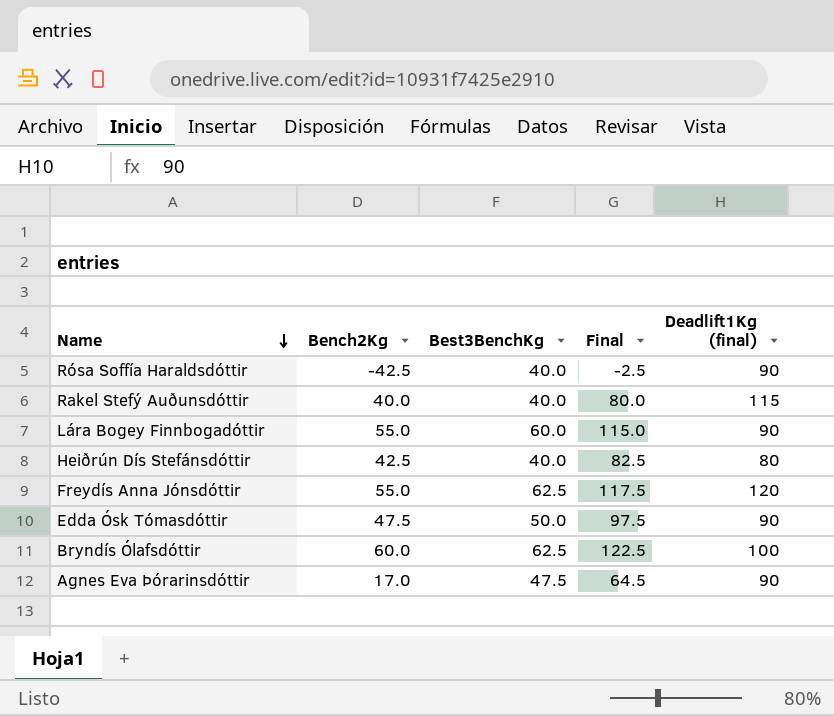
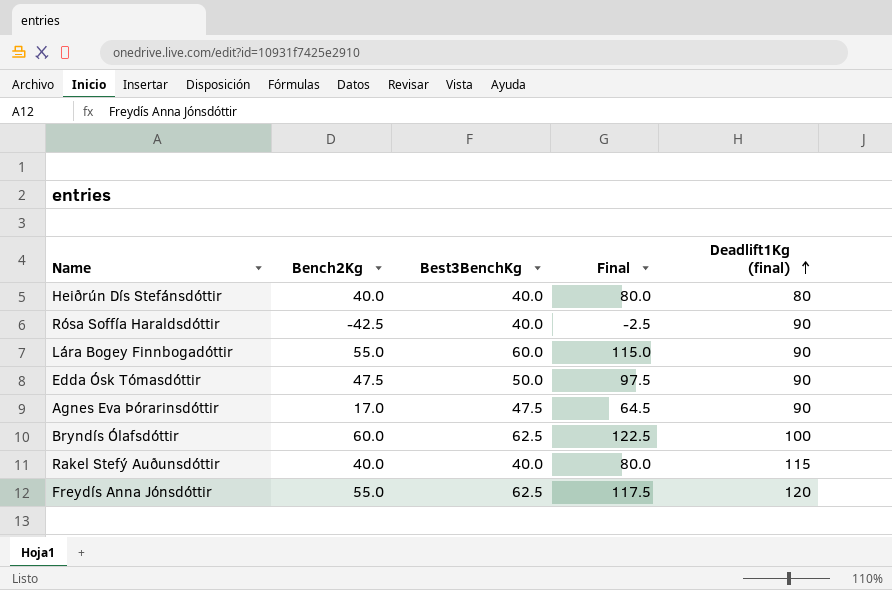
row order: Name descending -> Deadlift1Kg (final) ascending
Heiðrún Dís Stefánsdóttir | Bench2Kg: 42.5 -> 40.0
Heiðrún Dís Stefánsdóttir | Final: 82.5 -> 80.0

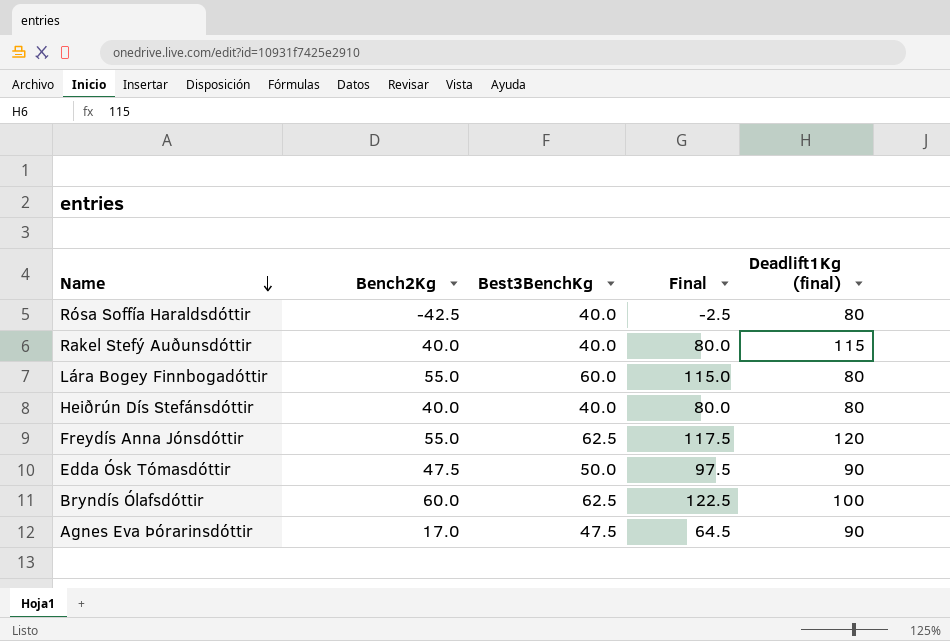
row order: Deadlift1Kg (final) ascending -> Name descending
Rósa Soffía Haraldsdóttir | Deadlift1Kg (final): 90 -> 80
Lára Bogey Finnbogadóttir | Deadlift1Kg (final): 90 -> 80

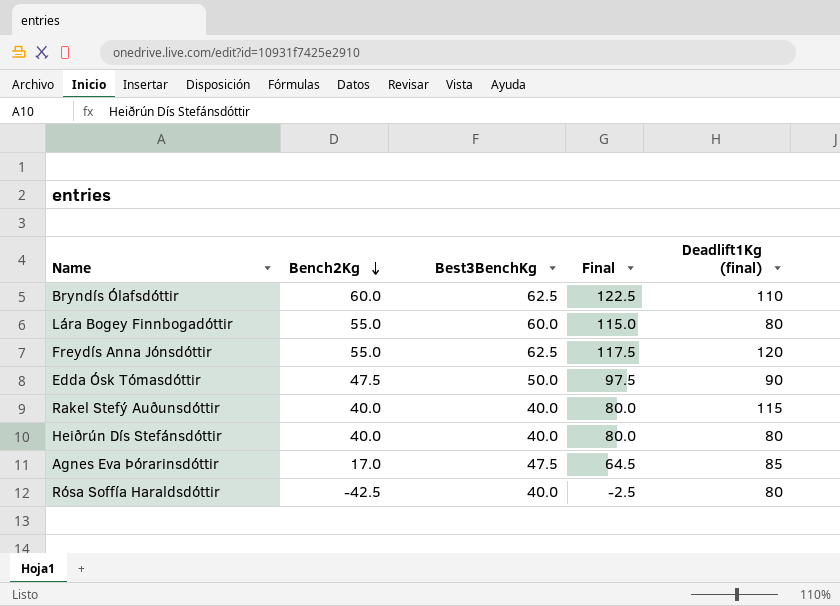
row order: Name descending -> Bench2Kg descending
Bryndís Ólafsdóttir | Deadlift1Kg (final): 100 -> 110
Agnes Eva Þórarinsdóttir | Deadlift1Kg (final): 90 -> 85

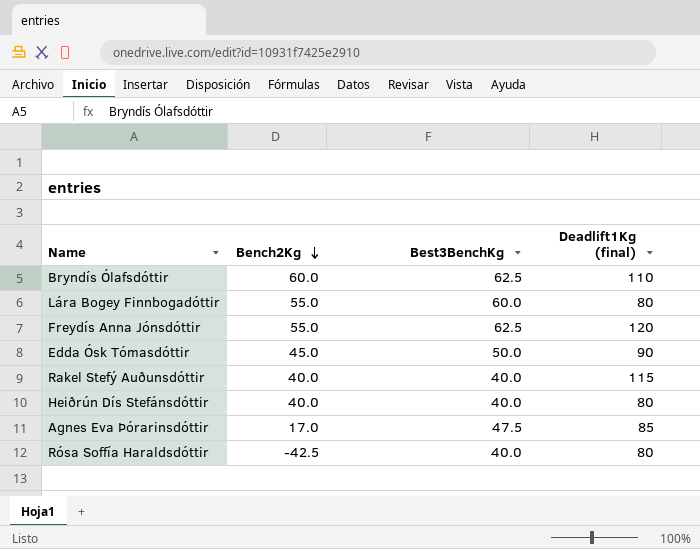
column Final | formula: [Bench2Kg] + [Best3BenchKg] -> none
Edda Ósk Tómasdóttir | Bench2Kg: 47.5 -> 45.0

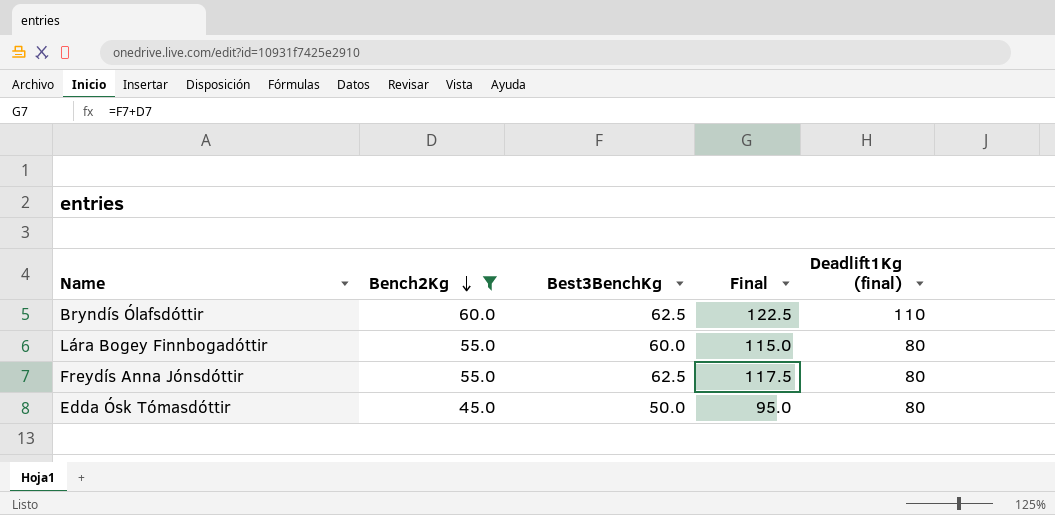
filter: none -> Bench2Kg >= 45.0
column Final | formula: none -> [Bench2Kg] + [Best3BenchKg]
Freydís Anna Jónsdóttir | Deadlift1Kg (final): 120 -> 80
Edda Ósk Tómasdóttir | Deadlift1Kg (final): 90 -> 80

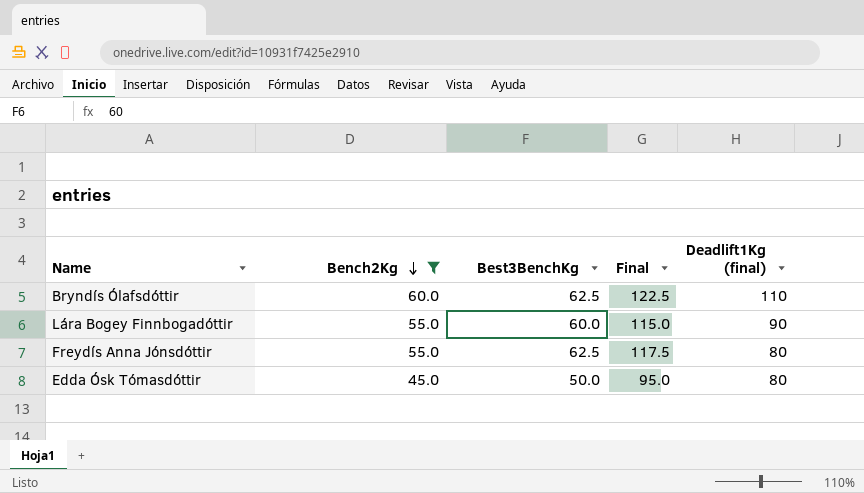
Lára Bogey Finnbogadóttir | Deadlift1Kg (final): 80 -> 90

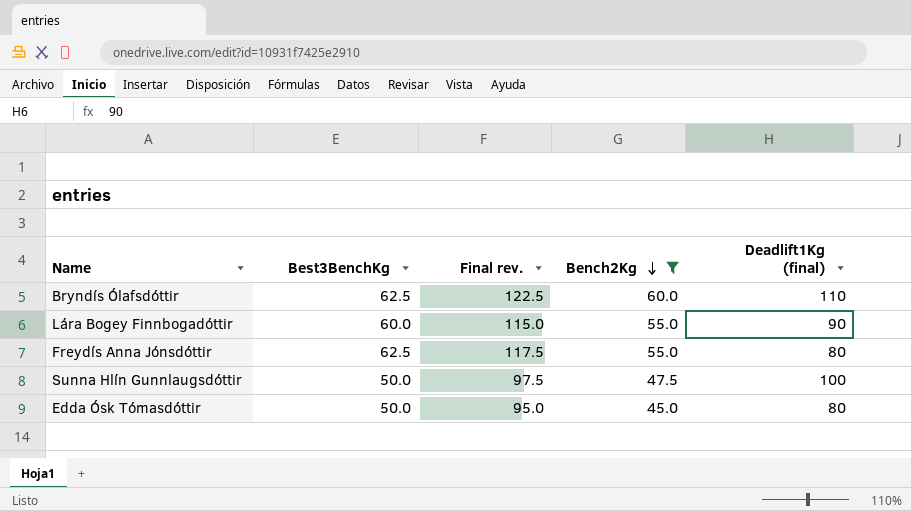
column name: Final -> Final rev.
column Bench2Kg | position: 2 -> 4
row Sunna Hlín Gunnlaugsdóttir: none -> 50.0 | 97.5 | 47.5 | 100

